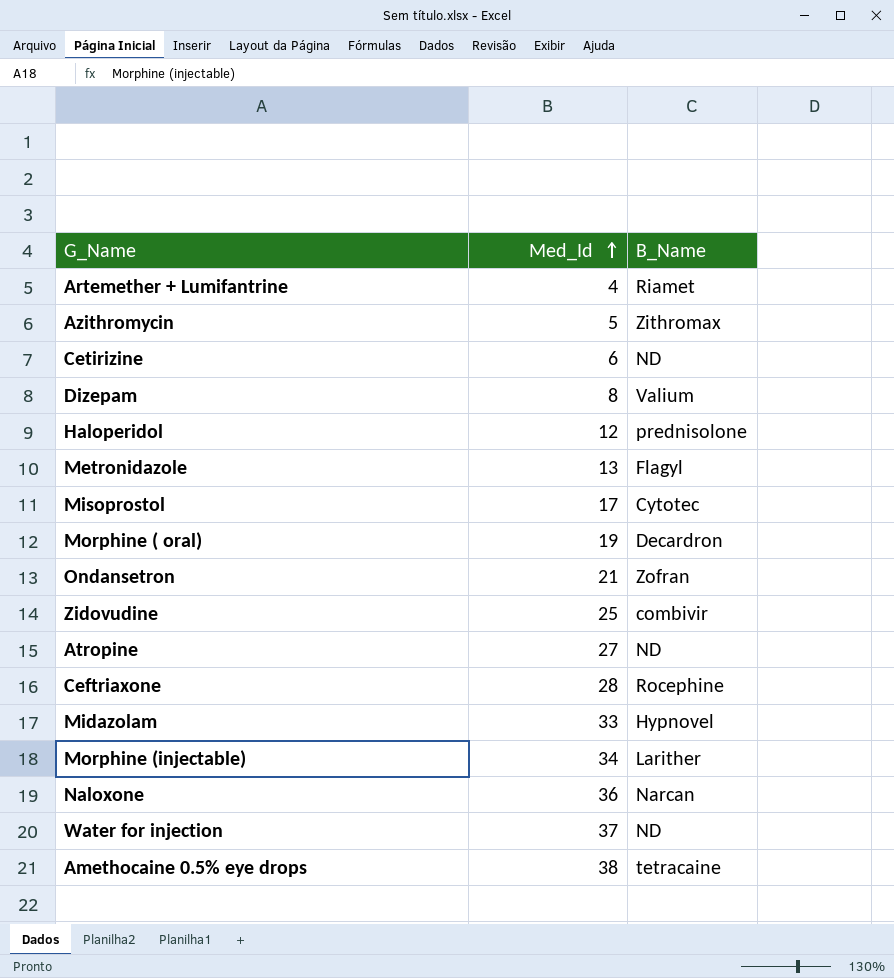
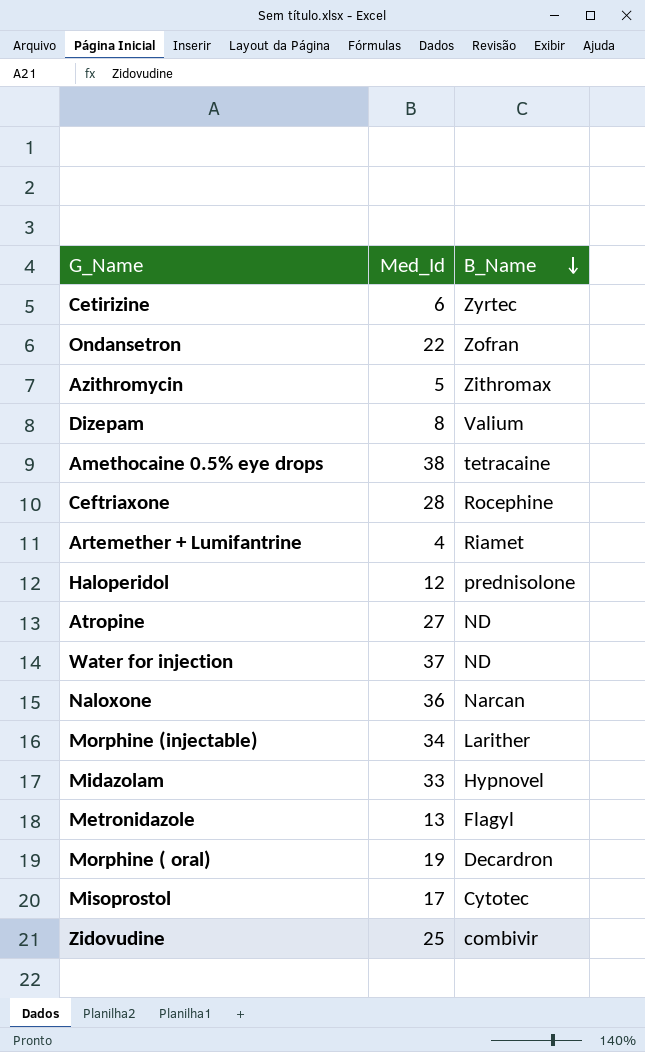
row order: Med_Id ascending -> B_Name descending
Cetirizine | B_Name: ND -> Zyrtec
Ondansetron | Med_Id: 21 -> 22

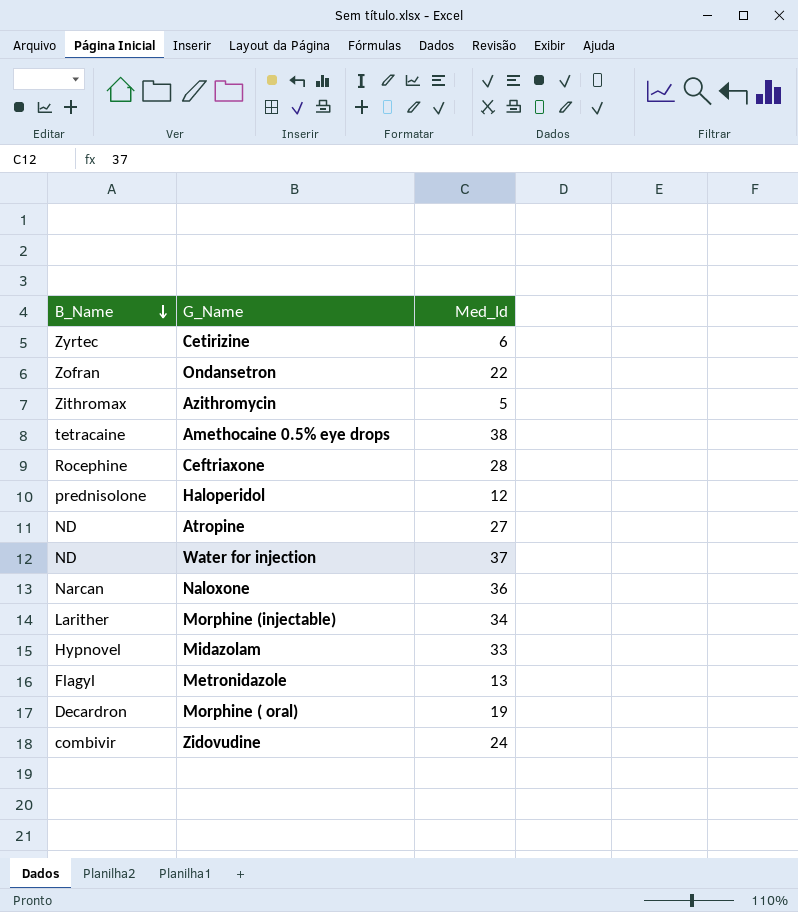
column B_Name | position: 3 -> 1
row Dizepam: 8 | Valium -> none
row Artemether + Lumifantrine: 4 | Riamet -> none
row Misoprostol: 17 | Cytotec -> none
Zidovudine | Med_Id: 25 -> 24

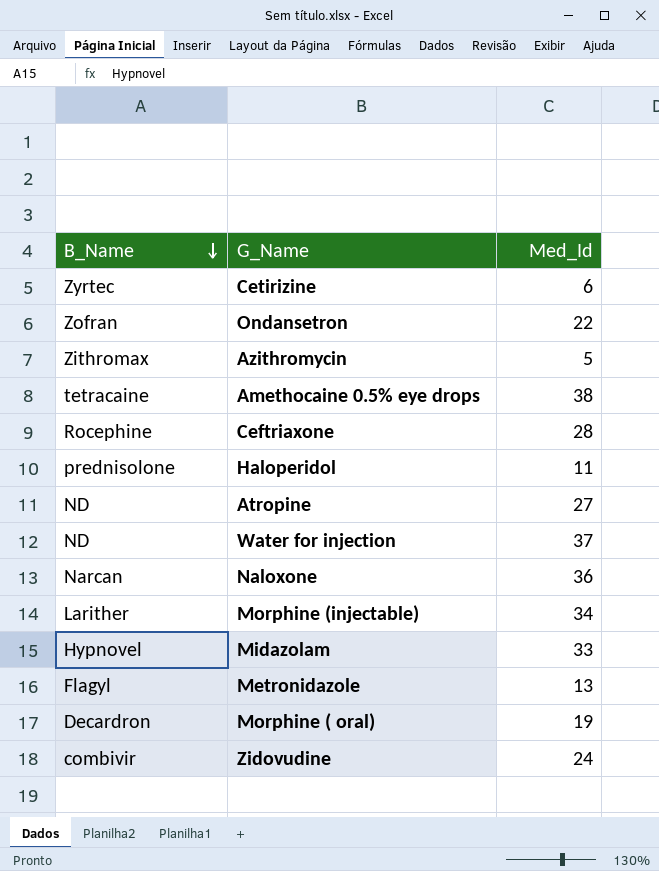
Haloperidol | Med_Id: 12 -> 11

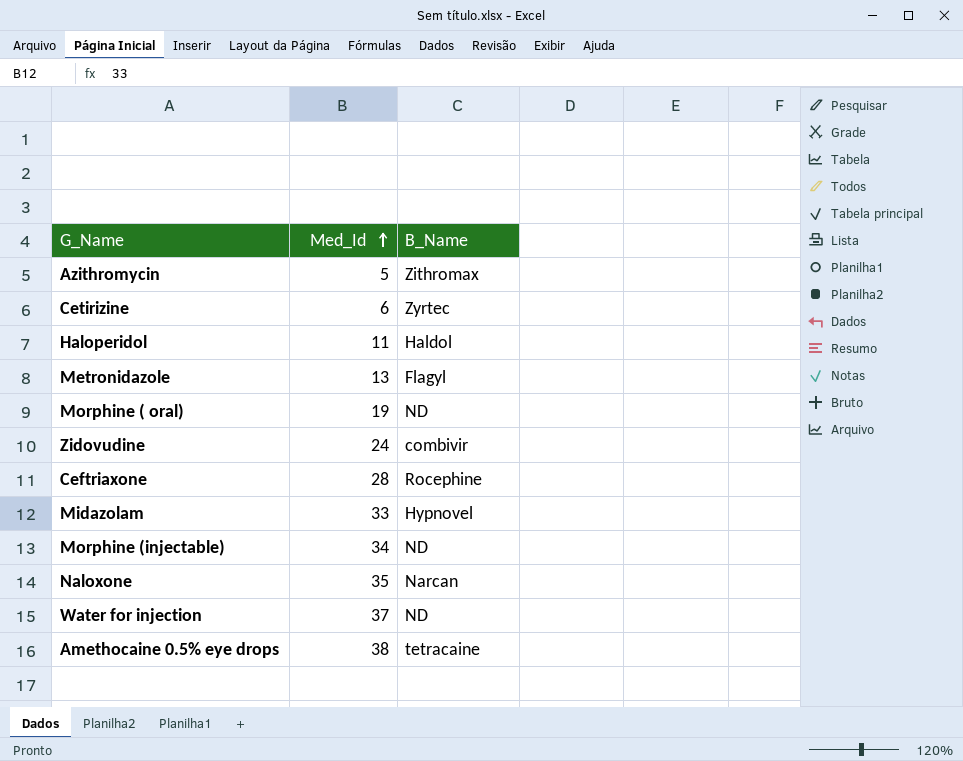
row order: B_Name descending -> Med_Id ascending
column B_Name | position: 1 -> 3
row Ondansetron: Zofran | 22 -> none
row Atropine: ND | 27 -> none
Haloperidol | B_Name: prednisolone -> Haldol
Morphine ( oral) | B_Name: Decardron -> ND
Morphine (injectable) | B_Name: Larither -> ND
Naloxone | Med_Id: 36 -> 35

